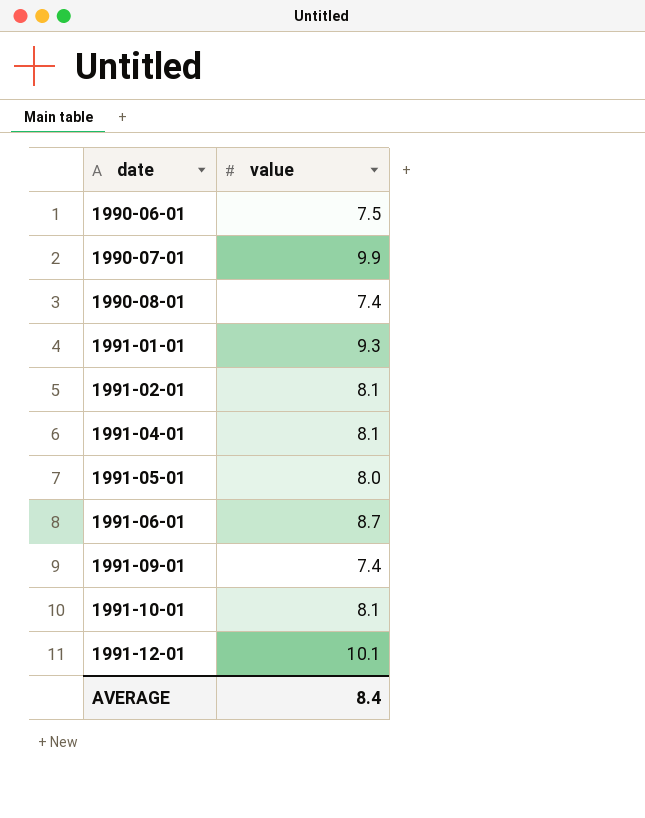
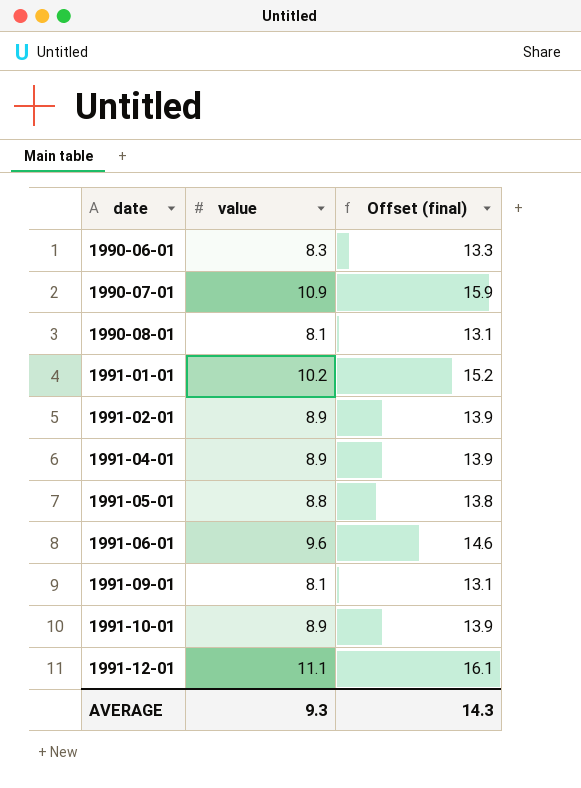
column Offset (final) | formula: none -> [value] + 5
1990-06-01 | value: 7.5 -> 8.3
1990-07-01 | value: 9.9 -> 10.9
1990-08-01 | value: 7.4 -> 8.1
1991-01-01 | value: 9.3 -> 10.2
1991-02-01 | value: 8.1 -> 8.9
1991-04-01 | value: 8.1 -> 8.9
1991-05-01 | value: 8.0 -> 8.8
1991-06-01 | value: 8.7 -> 9.6
1991-09-01 | value: 7.4 -> 8.1
1991-10-01 | value: 8.1 -> 8.9
1991-12-01 | value: 10.1 -> 11.1
AVERAGE | value: 8.4 -> 9.3

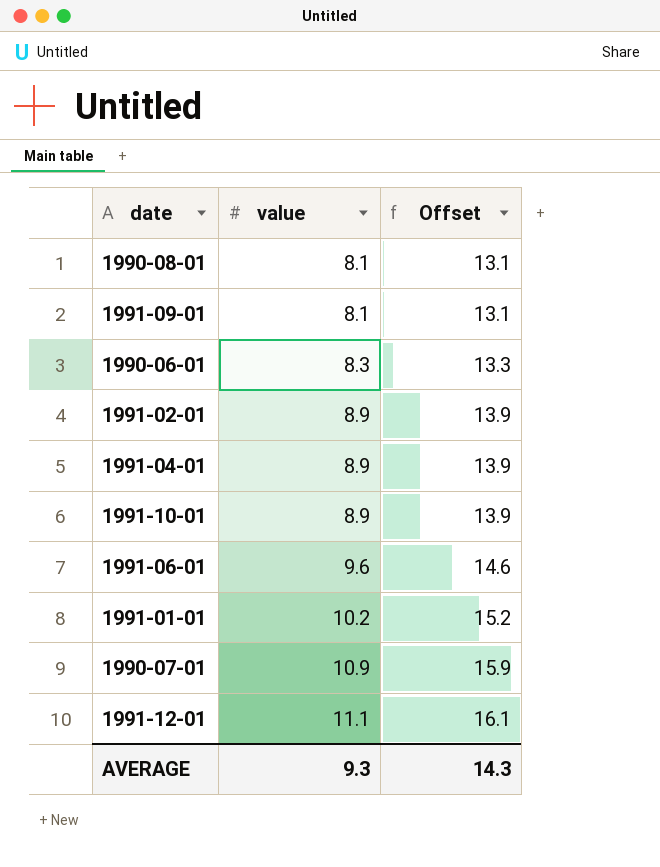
row order: date ascending -> value ascending
column name: Offset (final) -> Offset
row 1991-05-01: 8.8 | 13.8 -> none

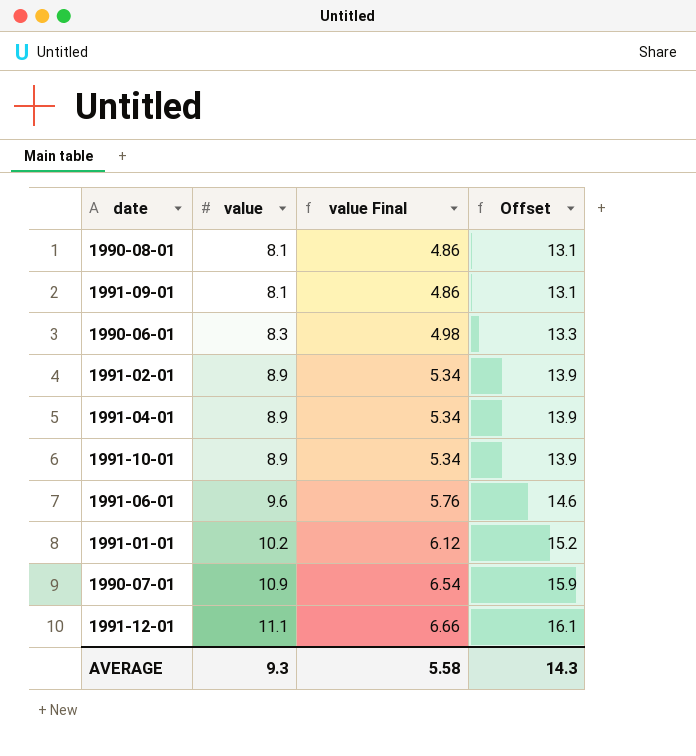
column value Final | formula: none -> [value] * 0.6

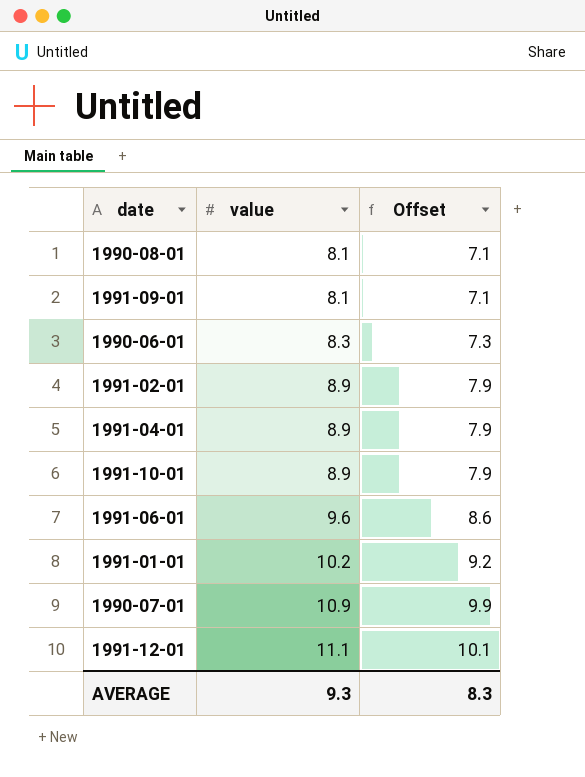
column value Final | formula: [value] * 0.6 -> none
column Offset | formula: [value] + 5 -> [value] - 1
AVERAGE | Offset: 14.3 -> 8.3

